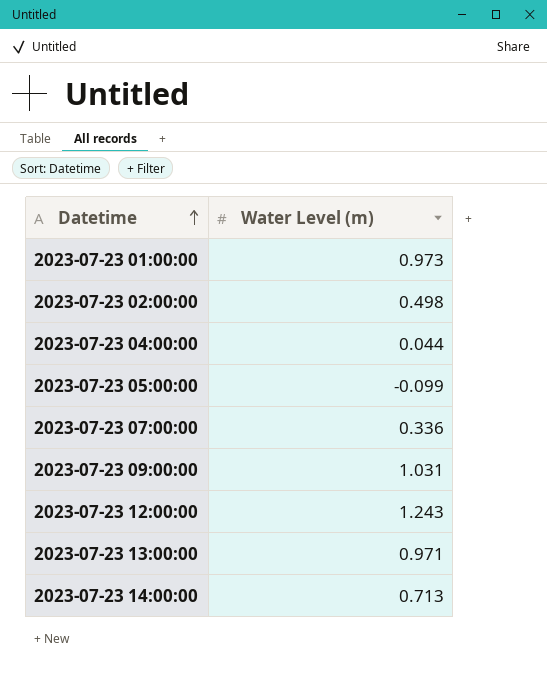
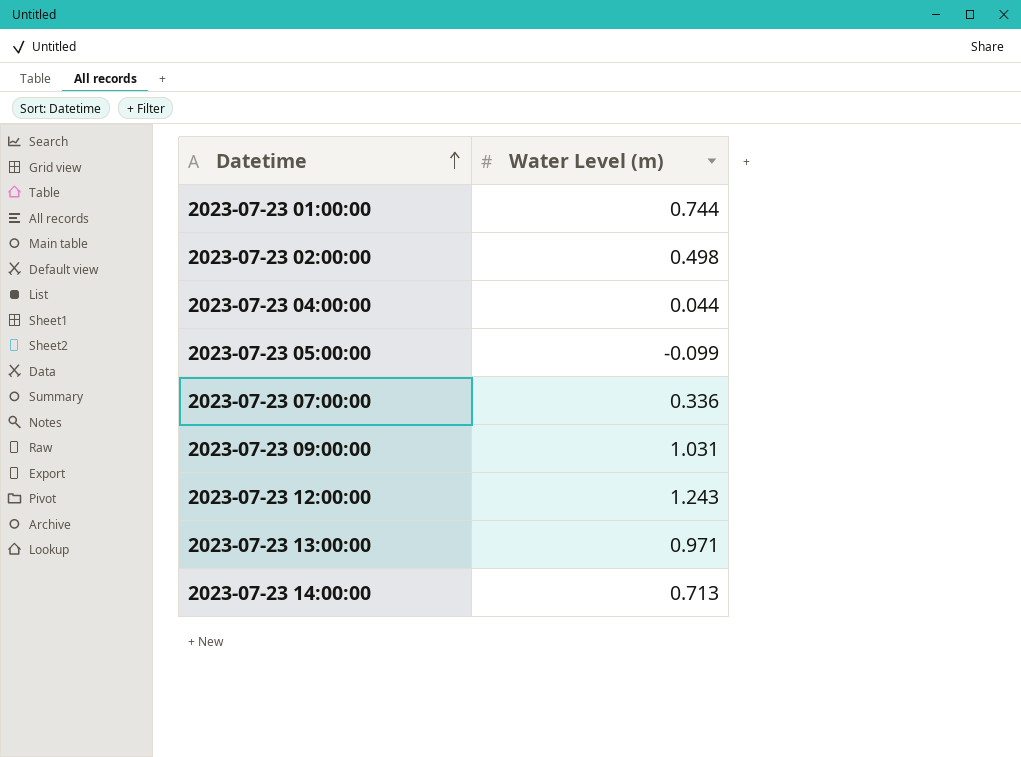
2023-07-23 01:00:00 | Water Level (m): 0.973 -> 0.744

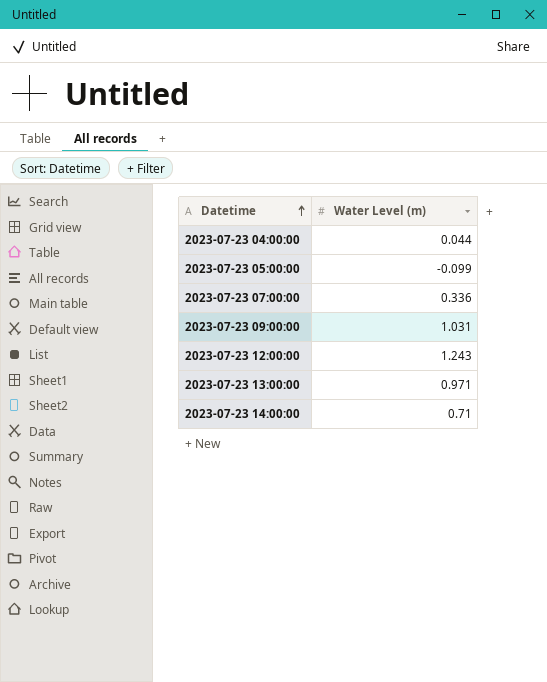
row 2023-07-23 01:00:00: 0.744 -> none
row 2023-07-23 02:00:00: 0.498 -> none
2023-07-23 14:00:00 | Water Level (m): 0.713 -> 0.71

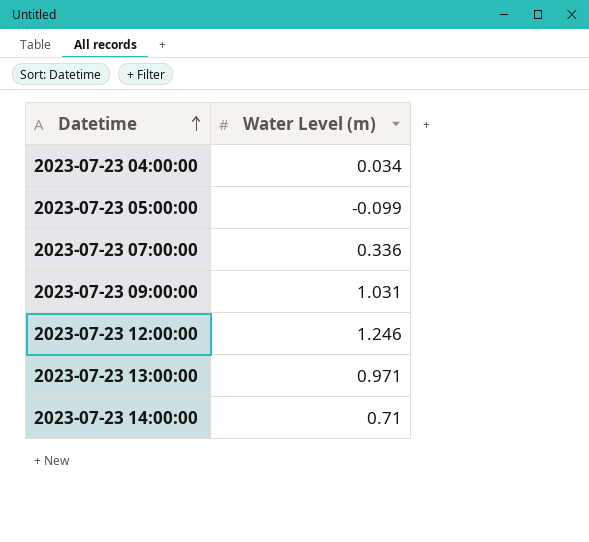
2023-07-23 04:00:00 | Water Level (m): 0.044 -> 0.034
2023-07-23 12:00:00 | Water Level (m): 1.243 -> 1.246

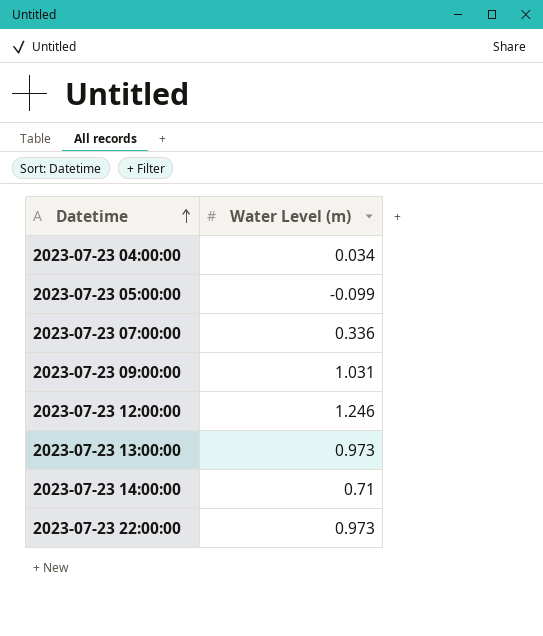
2023-07-23 13:00:00 | Water Level (m): 0.971 -> 0.973
row 2023-07-23 22:00:00: none -> 0.973

